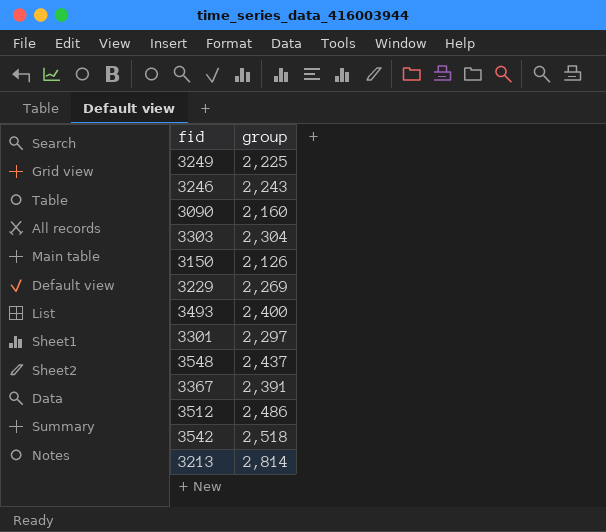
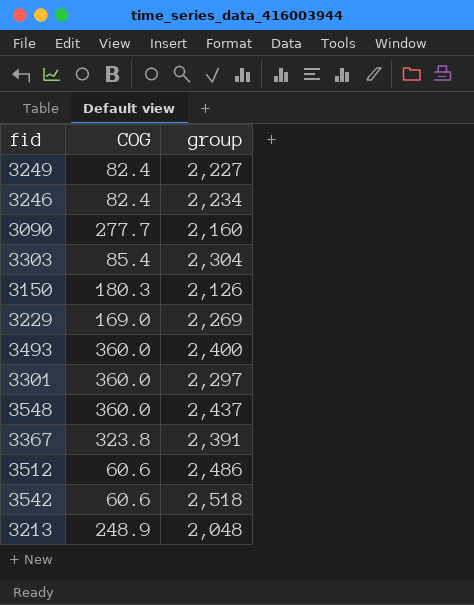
column COG | position: none -> 2
3249 | group: 2,225 -> 2,227
3246 | group: 2,243 -> 2,234
3213 | group: 2,814 -> 2,048

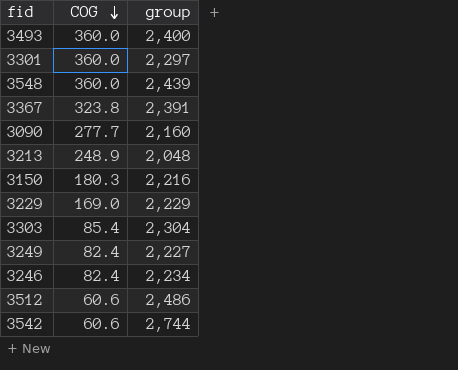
row order: none -> COG descending
3548 | group: 2,437 -> 2,439
3150 | group: 2,126 -> 2,216
3229 | group: 2,269 -> 2,229
3542 | group: 2,518 -> 2,744

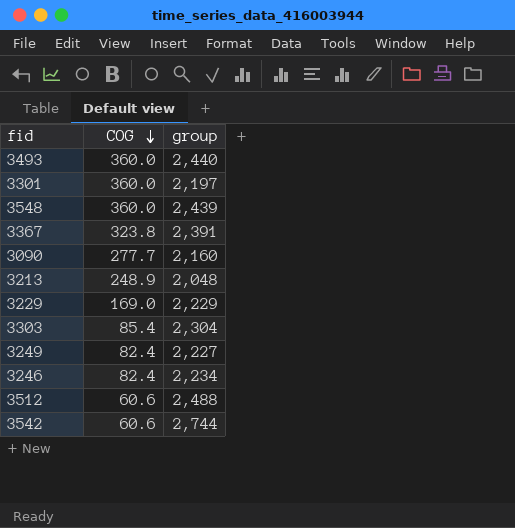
row 3150: 180.3 | 2,216 -> none
3493 | group: 2,400 -> 2,440
3301 | group: 2,297 -> 2,197
3512 | group: 2,486 -> 2,488

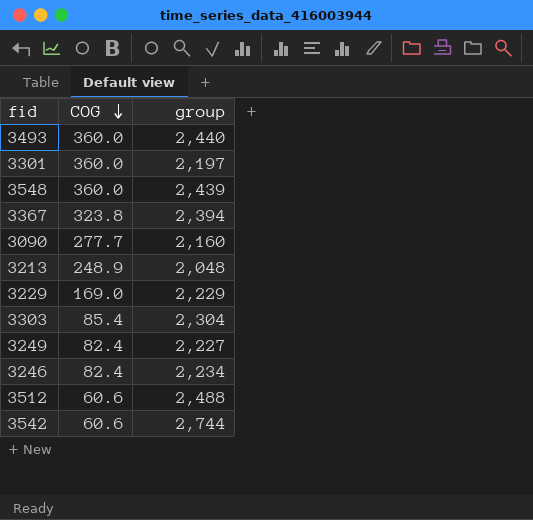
3367 | group: 2,391 -> 2,394

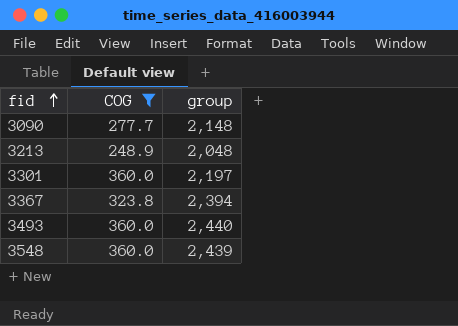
filter: none -> COG >= 248.9
row order: COG descending -> fid ascending
3090 | group: 2,160 -> 2,148

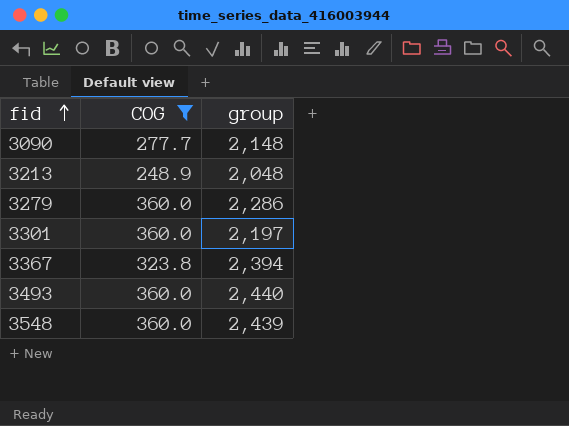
row 3279: none -> 360.0 | 2,286

